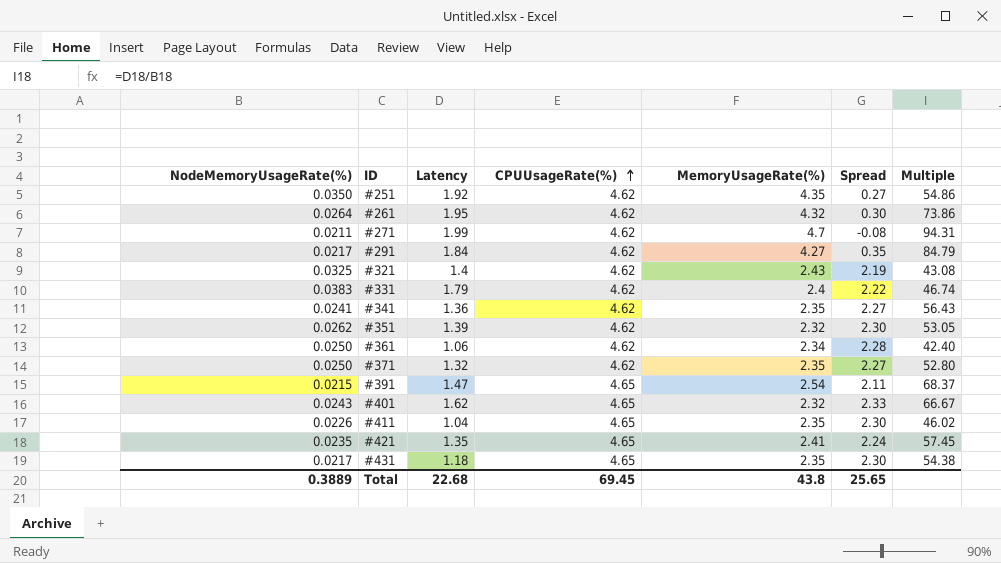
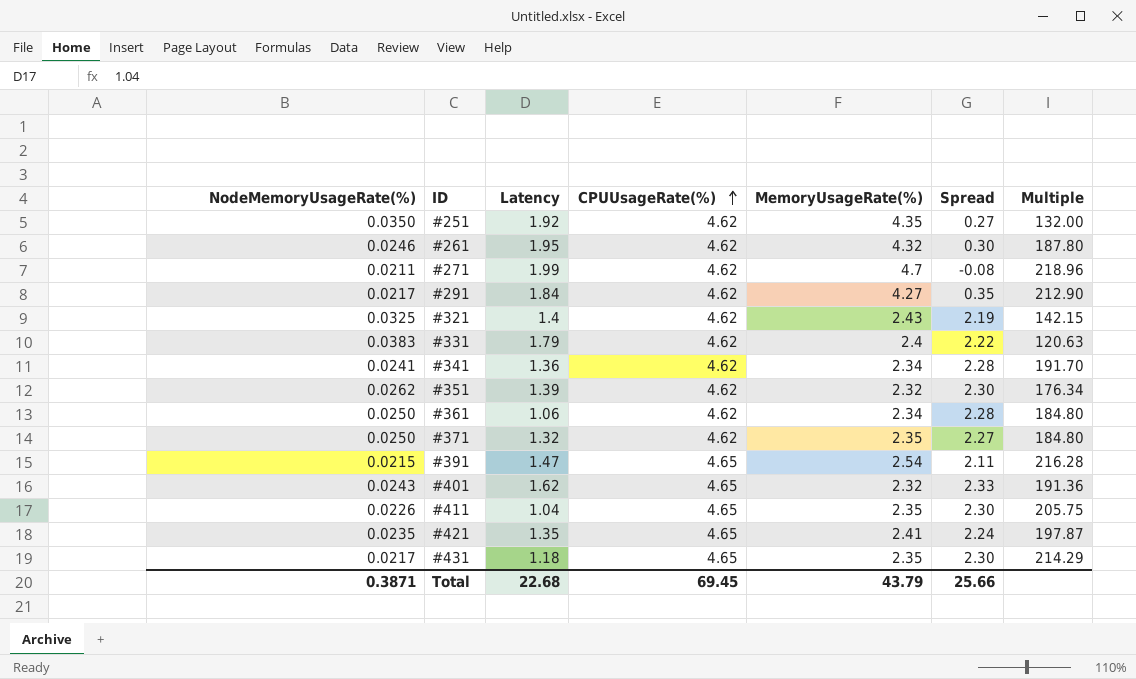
column Multiple | formula: [Latency] / [NodeMemoryUsageRate(%)] -> [CPUUsageRate(%)] / [NodeMemoryUsageRate(%)]
#261 | NodeMemoryUsageRate(%): 0.0264 -> 0.0246
#341 | MemoryUsageRate(%): 2.35 -> 2.34
#341 | Spread: 2.27 -> 2.28
Total | NodeMemoryUsageRate(%): 0.3889 -> 0.3871
Total | MemoryUsageRate(%): 43.8 -> 43.79
Total | Spread: 25.65 -> 25.66

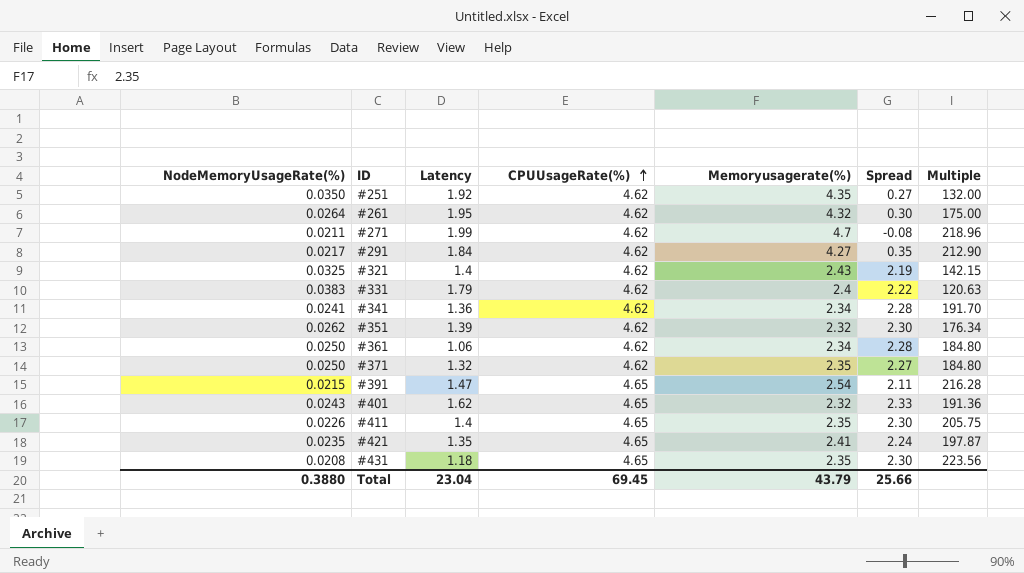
column name: MemoryUsageRate(%) -> Memoryusagerate(%)
#261 | NodeMemoryUsageRate(%): 0.0246 -> 0.0264
#261 | Multiple: 187.80 -> 175.00
#411 | Latency: 1.04 -> 1.4
#431 | NodeMemoryUsageRate(%): 0.0217 -> 0.0208
#431 | Multiple: 214.29 -> 223.56
Total | NodeMemoryUsageRate(%): 0.3871 -> 0.3880
Total | Latency: 22.68 -> 23.04

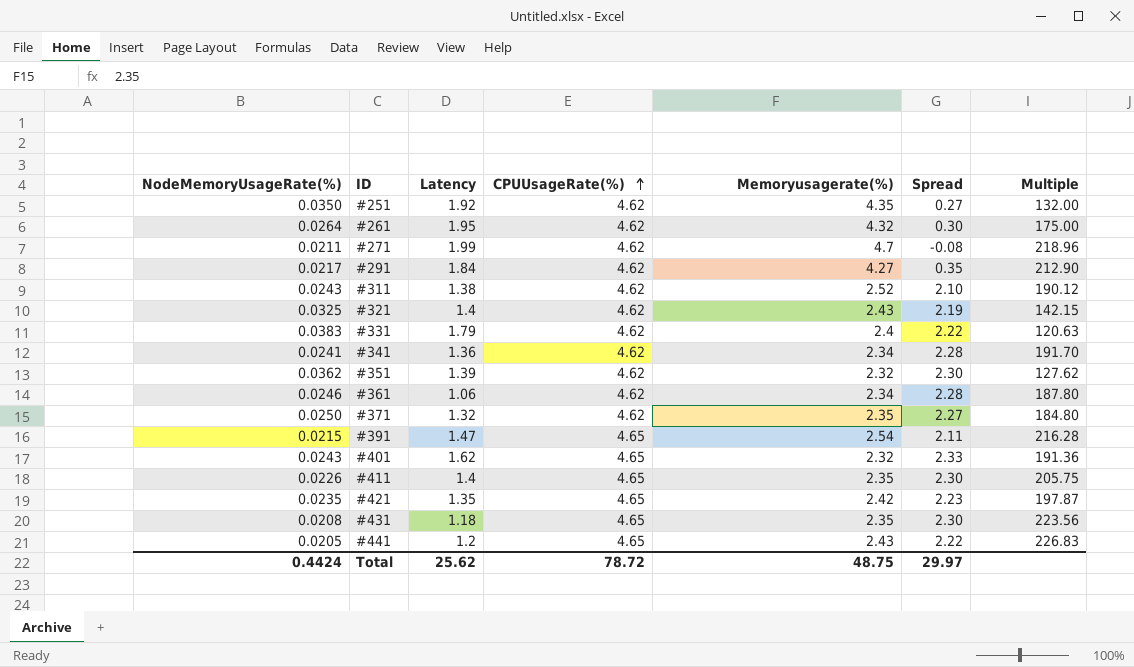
row #311: none -> 0.0243 | 1.38 | 4.62 | 2.52 | 2.10 | 190.12
#351 | NodeMemoryUsageRate(%): 0.0262 -> 0.0362
#351 | Multiple: 176.34 -> 127.62
#361 | NodeMemoryUsageRate(%): 0.0250 -> 0.0246
#361 | Multiple: 184.80 -> 187.80
#421 | Memoryusagerate(%): 2.41 -> 2.42
#421 | Spread: 2.24 -> 2.23
row #441: none -> 0.0205 | 1.2 | 4.65 | 2.43 | 2.22 | 226.83
Total | NodeMemoryUsageRate(%): 0.3880 -> 0.4424
Total | Latency: 23.04 -> 25.62
Total | CPUUsageRate(%): 69.45 -> 78.72
Total | Memoryusagerate(%): 43.79 -> 48.75
Total | Spread: 25.66 -> 29.97

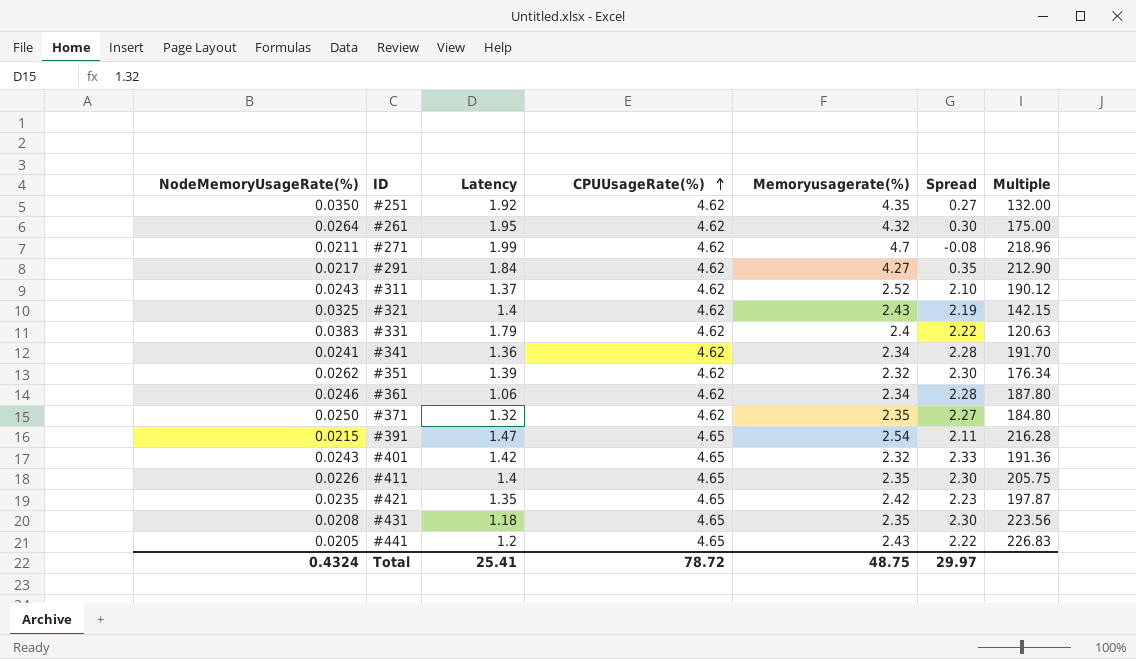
#311 | Latency: 1.38 -> 1.37
#351 | NodeMemoryUsageRate(%): 0.0362 -> 0.0262
#351 | Multiple: 127.62 -> 176.34
#401 | Latency: 1.62 -> 1.42
Total | NodeMemoryUsageRate(%): 0.4424 -> 0.4324
Total | Latency: 25.62 -> 25.41

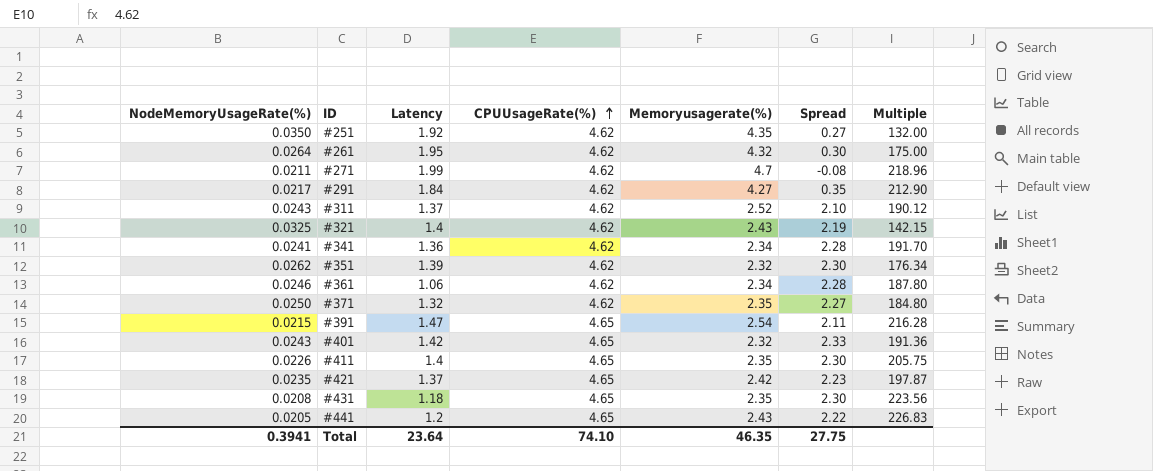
row #331: 0.0383 | 1.79 | 4.62 | 2.4 | 2.22 | 120.63 -> none
#421 | Latency: 1.35 -> 1.37
Total | NodeMemoryUsageRate(%): 0.4324 -> 0.3941
Total | Latency: 25.41 -> 23.64
Total | CPUUsageRate(%): 78.72 -> 74.10
Total | Memoryusagerate(%): 48.75 -> 46.35
Total | Spread: 29.97 -> 27.75

